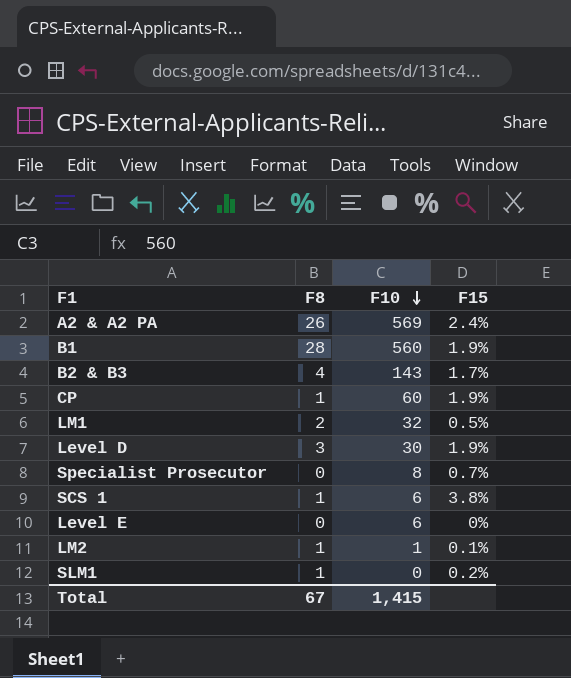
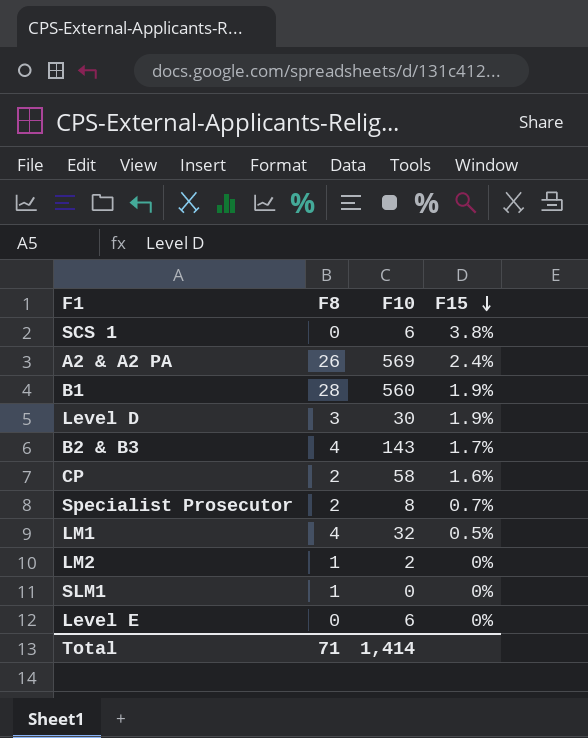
row order: F10 descending -> F15 descending
SCS 1 | F8: 1 -> 0
CP | F8: 1 -> 2
CP | F10: 60 -> 58
CP | F15: 1.9% -> 1.6%
Specialist Prosecutor | F8: 0 -> 2
LM1 | F8: 2 -> 4
LM2 | F10: 1 -> 2
LM2 | F15: 0.1% -> 0%
SLM1 | F15: 0.2% -> 0%
Total | F8: 67 -> 71
Total | F10: 1,415 -> 1,414

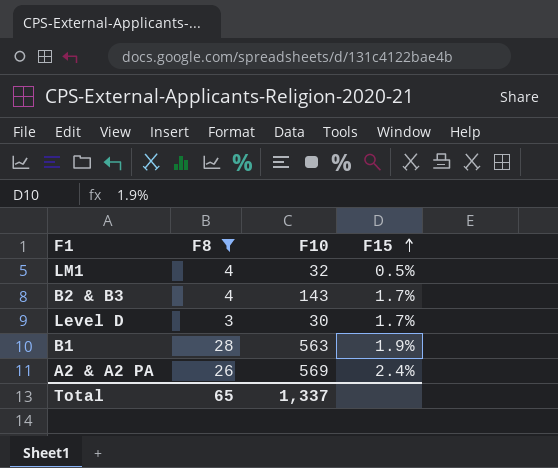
filter: none -> F8 >= 3
row order: F15 descending -> F15 ascending
Level D | F15: 1.9% -> 1.7%
B1 | F10: 560 -> 563
Total | F8: 71 -> 65
Total | F10: 1,414 -> 1,337

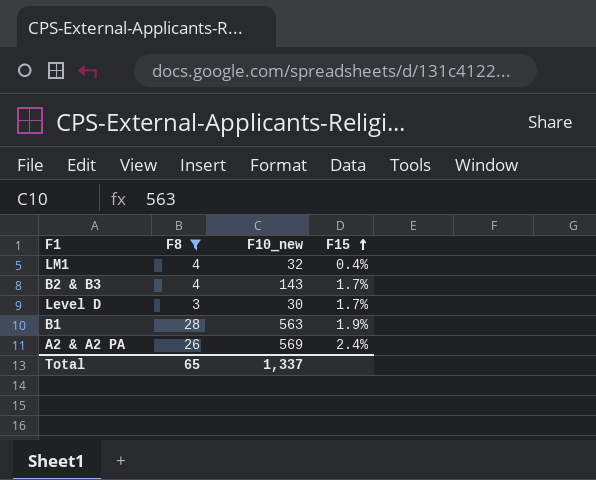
column name: F10 -> F10_new
LM1 | F15: 0.5% -> 0.4%

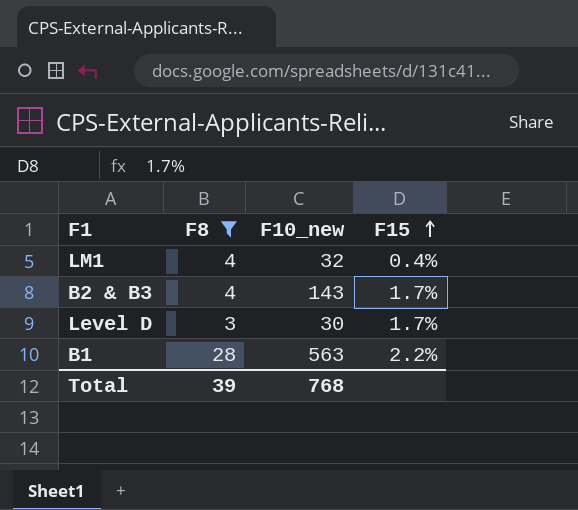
row A2 & A2 PA: 26 | 569 | 2.4% -> none
B1 | F15: 1.9% -> 2.2%
Total | F8: 65 -> 39
Total | F10_new: 1,337 -> 768

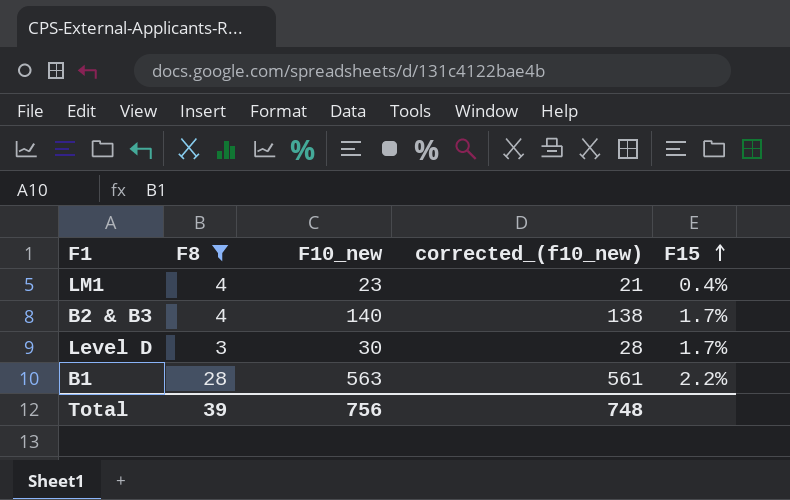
column corrected_(f10_new) | formula: none -> [F10_new] - 2
LM1 | F10_new: 32 -> 23
B2 & B3 | F10_new: 143 -> 140
Total | F10_new: 768 -> 756

